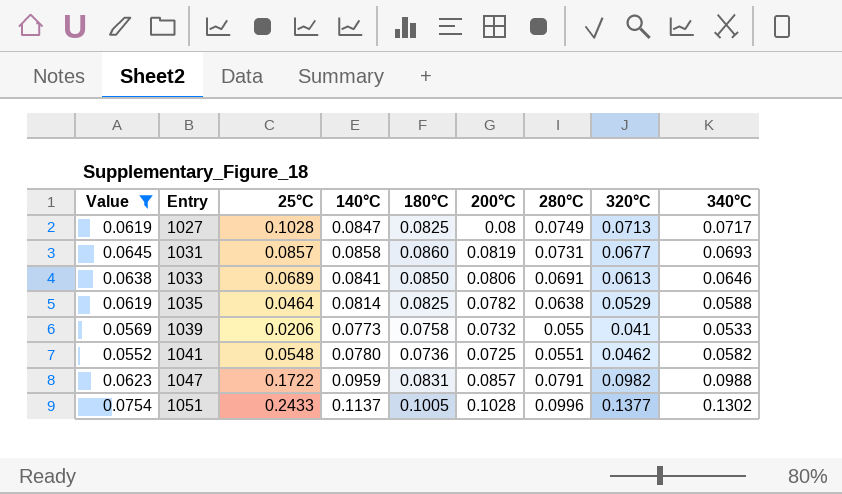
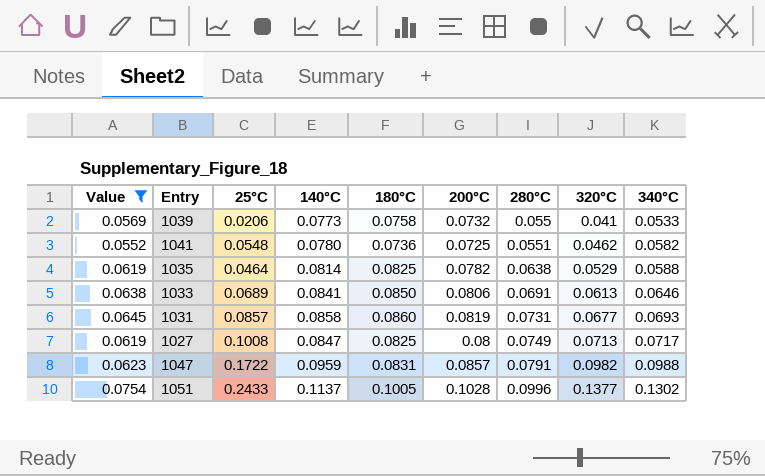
row order: Entry ascending -> 280°C ascending
1027 | 25°C: 0.1028 -> 0.1008

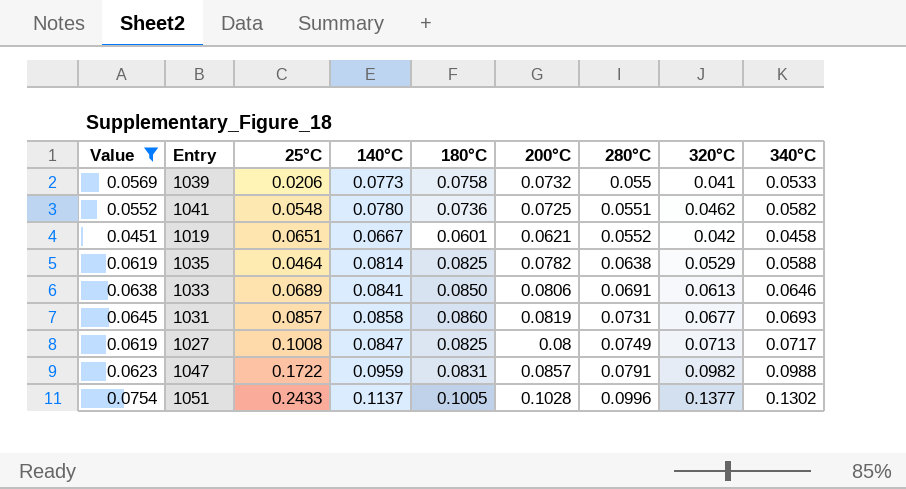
row 1019: none -> 0.0451 | 0.0651 | 0.0667 | 0.0601 | 0.0621 | 0.0552 | 0.042 | 0.0458

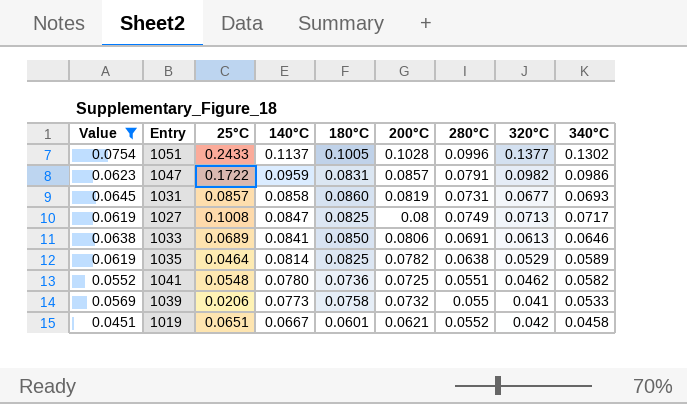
row order: 280°C ascending -> 140°C descending
1047 | 340°C: 0.0988 -> 0.0986
1035 | 340°C: 0.0588 -> 0.0589

